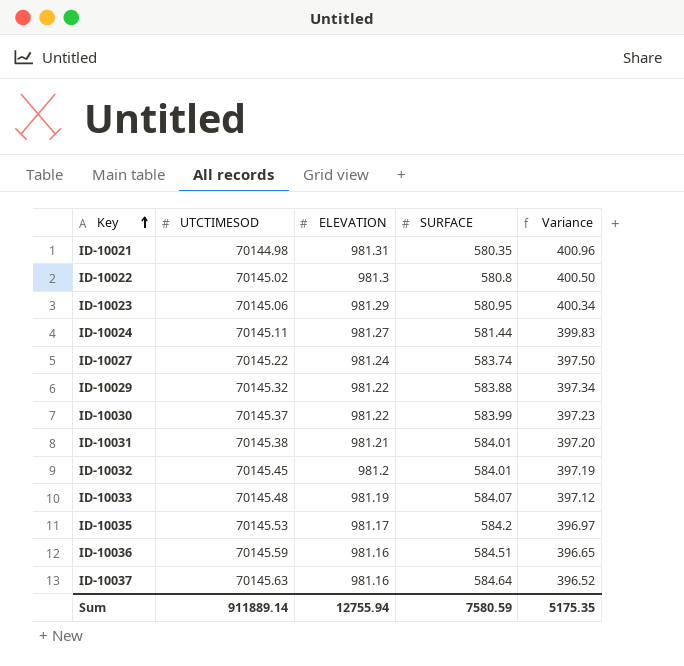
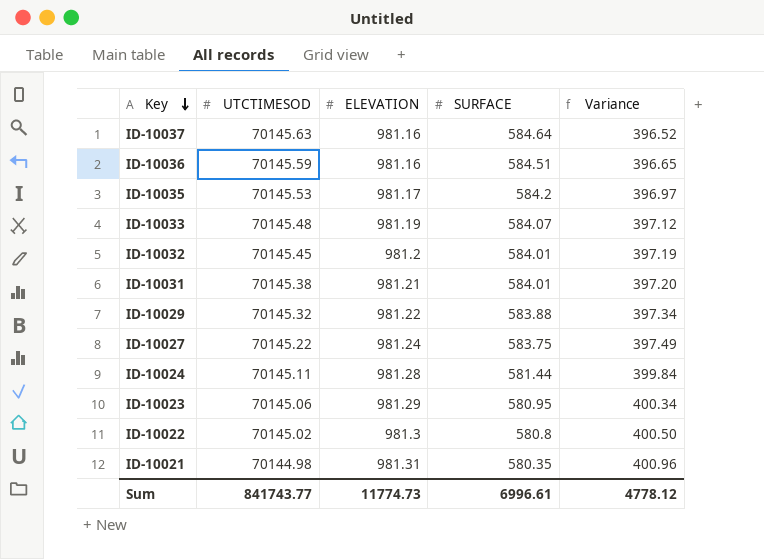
row order: Key ascending -> Key descending
row ID-10030: 70145.37 | 981.22 | 583.99 | 397.23 -> none
ID-10027 | SURFACE: 583.74 -> 583.75
ID-10027 | Variance: 397.50 -> 397.49
ID-10024 | ELEVATION: 981.27 -> 981.28
ID-10024 | Variance: 399.83 -> 399.84
Sum | UTCTIMESOD: 911889.14 -> 841743.77
Sum | ELEVATION: 12755.94 -> 11774.73
Sum | SURFACE: 7580.59 -> 6996.61
Sum | Variance: 5175.35 -> 4778.12

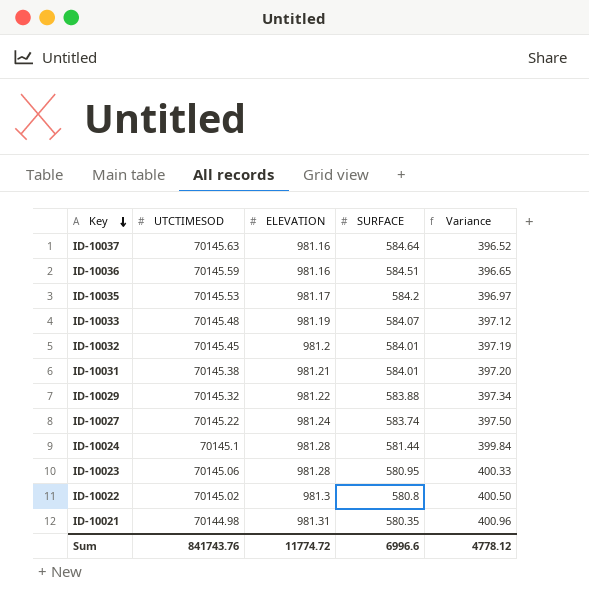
ID-10027 | SURFACE: 583.75 -> 583.74
ID-10027 | Variance: 397.49 -> 397.50
ID-10024 | UTCTIMESOD: 70145.11 -> 70145.1
ID-10023 | ELEVATION: 981.29 -> 981.28
ID-10023 | Variance: 400.34 -> 400.33
Sum | UTCTIMESOD: 841743.77 -> 841743.76
Sum | ELEVATION: 11774.73 -> 11774.72
Sum | SURFACE: 6996.61 -> 6996.6

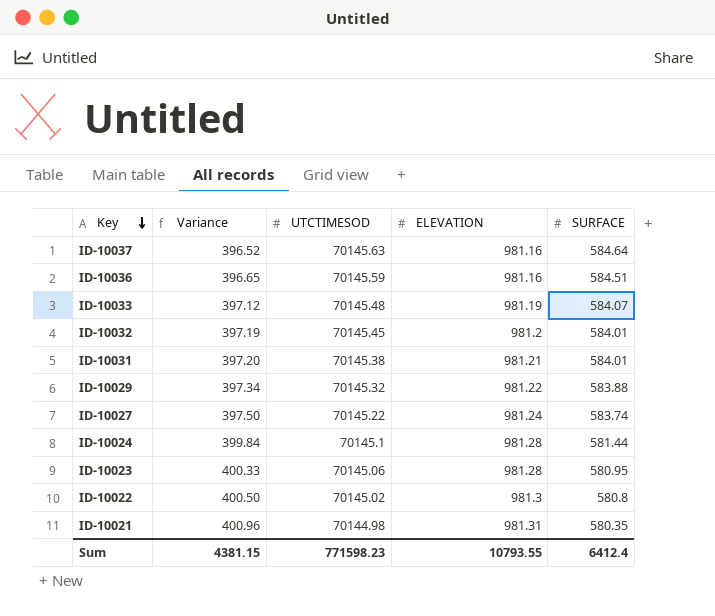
column Variance | position: 5 -> 2
row ID-10035: 70145.53 | 981.17 | 584.2 | 396.97 -> none
Sum | Variance: 4778.12 -> 4381.15
Sum | UTCTIMESOD: 841743.76 -> 771598.23
Sum | ELEVATION: 11774.72 -> 10793.55
Sum | SURFACE: 6996.6 -> 6412.4

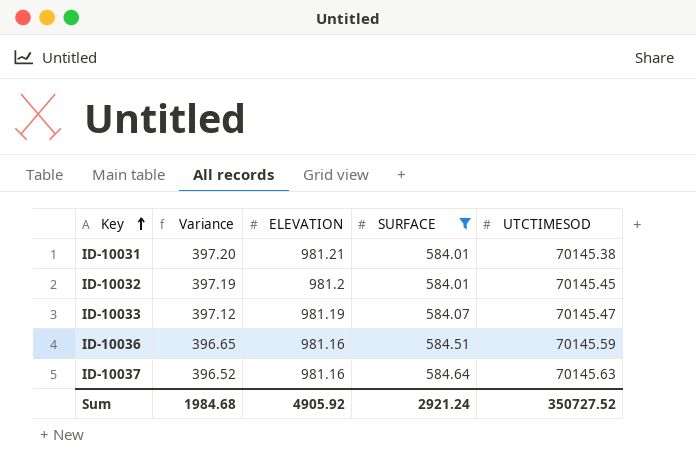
filter: none -> SURFACE >= 584.01
row order: Key descending -> Key ascending
column UTCTIMESOD | position: 3 -> 5
ID-10033 | UTCTIMESOD: 70145.48 -> 70145.47
Sum | Variance: 4381.15 -> 1984.68
Sum | ELEVATION: 10793.55 -> 4905.92
Sum | SURFACE: 6412.4 -> 2921.24
Sum | UTCTIMESOD: 771598.23 -> 350727.52

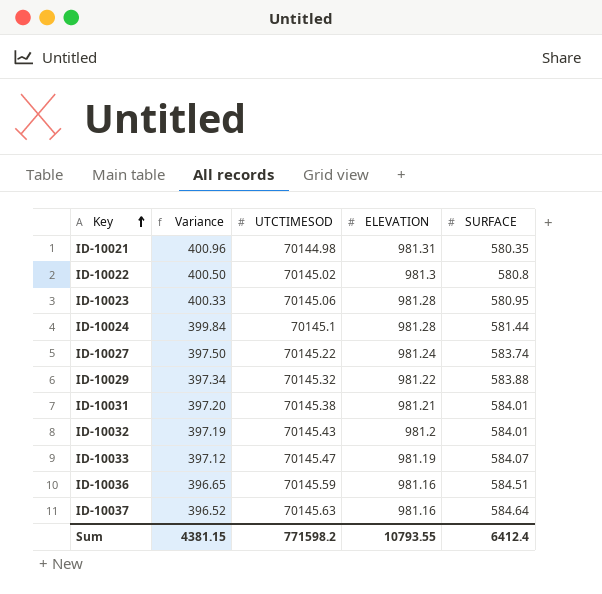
filter: SURFACE >= 584.01 -> none
column UTCTIMESOD | position: 5 -> 3
ID-10032 | UTCTIMESOD: 70145.45 -> 70145.43
Sum | Variance: 1984.68 -> 4381.15
Sum | UTCTIMESOD: 350727.52 -> 771598.2
Sum | ELEVATION: 4905.92 -> 10793.55
Sum | SURFACE: 2921.24 -> 6412.4

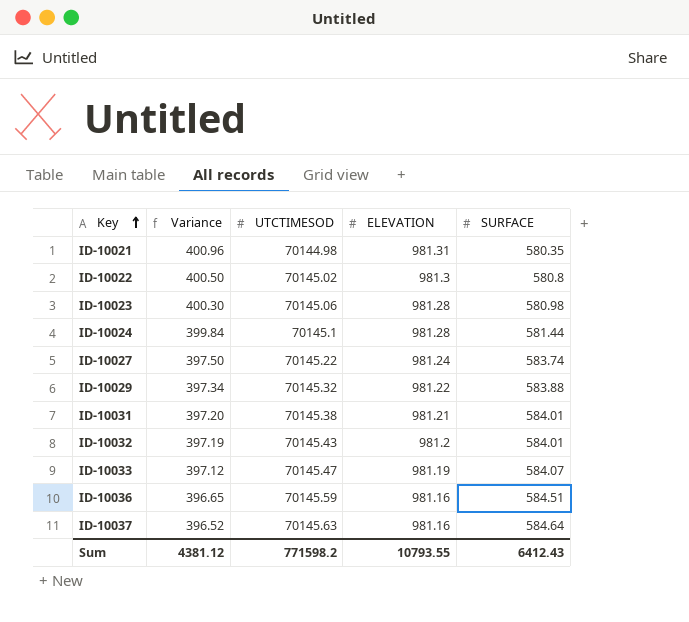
ID-10023 | Variance: 400.33 -> 400.30
ID-10023 | SURFACE: 580.95 -> 580.98
Sum | Variance: 4381.15 -> 4381.12
Sum | SURFACE: 6412.4 -> 6412.43

